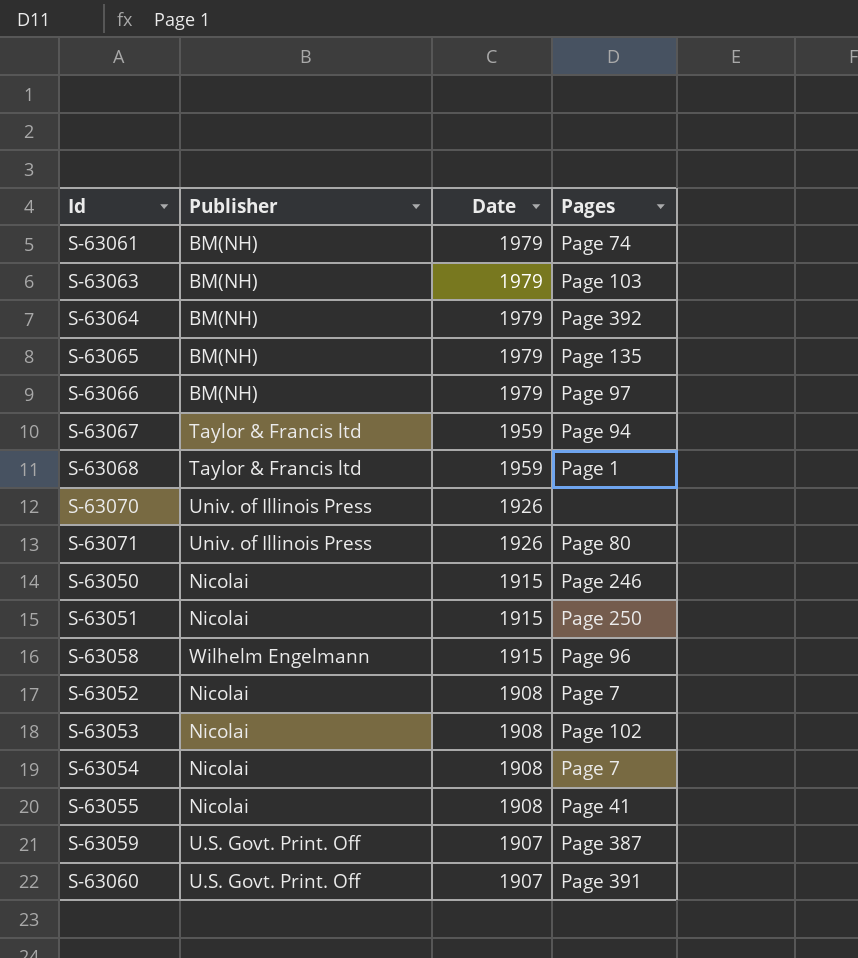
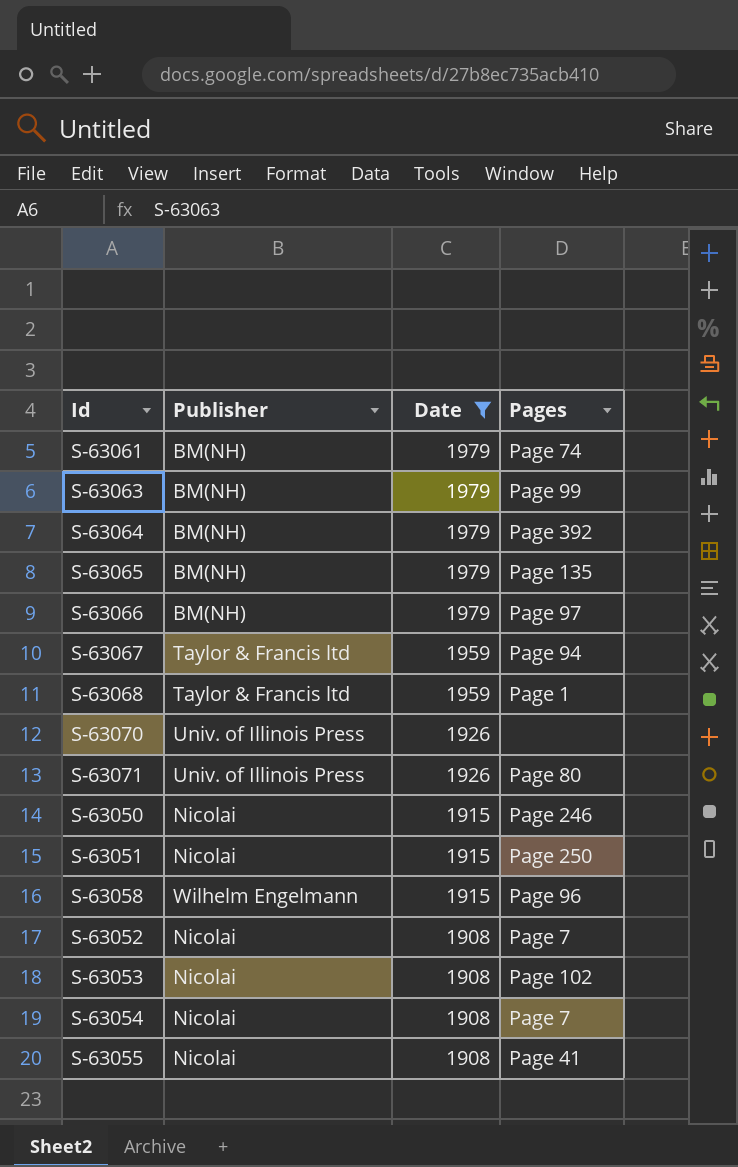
filter: none -> Date != 1907
S-63063 | Pages: Page 103 -> Page 99

